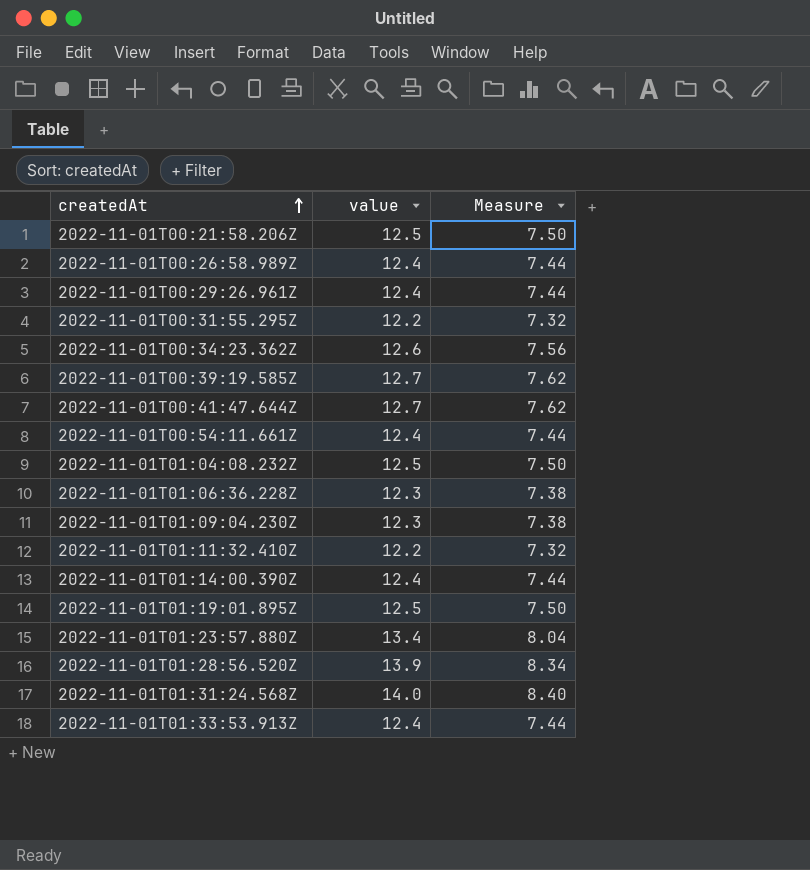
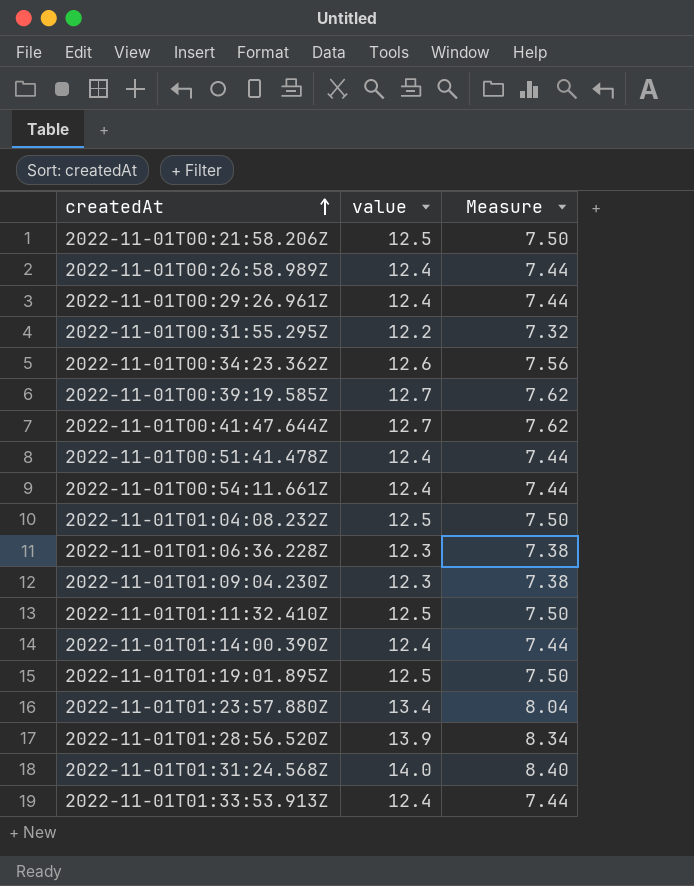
row 2022-11-01T00:51:41.478Z: none -> 12.4 | 7.44
2022-11-01T01:11:32.410Z | value: 12.2 -> 12.5
2022-11-01T01:11:32.410Z | Measure: 7.32 -> 7.50

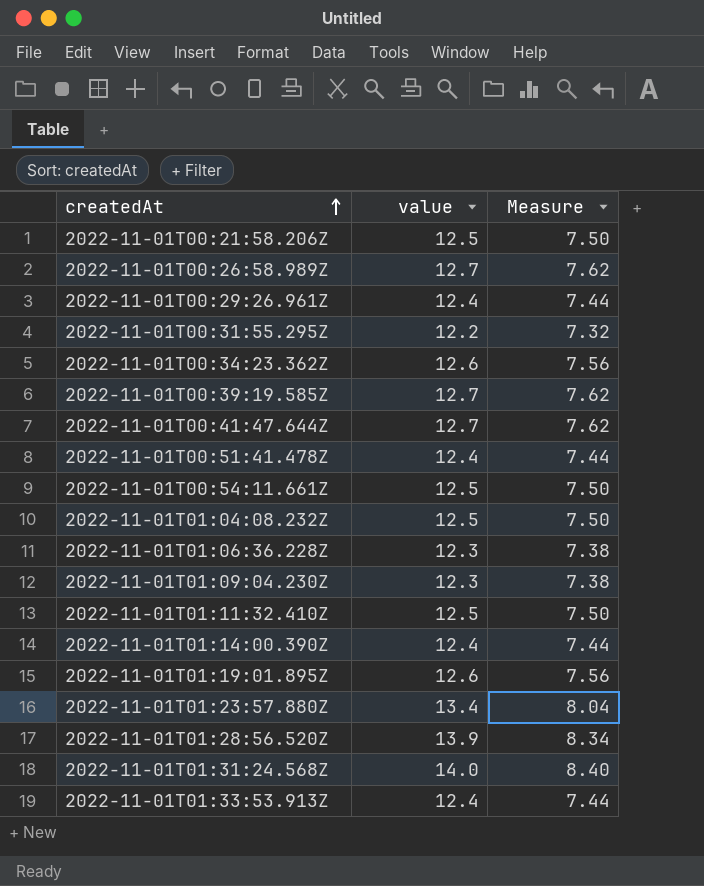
2022-11-01T00:26:58.989Z | value: 12.4 -> 12.7
2022-11-01T00:26:58.989Z | Measure: 7.44 -> 7.62
2022-11-01T00:54:11.661Z | value: 12.4 -> 12.5
2022-11-01T00:54:11.661Z | Measure: 7.44 -> 7.50
2022-11-01T01:19:01.895Z | value: 12.5 -> 12.6
2022-11-01T01:19:01.895Z | Measure: 7.50 -> 7.56

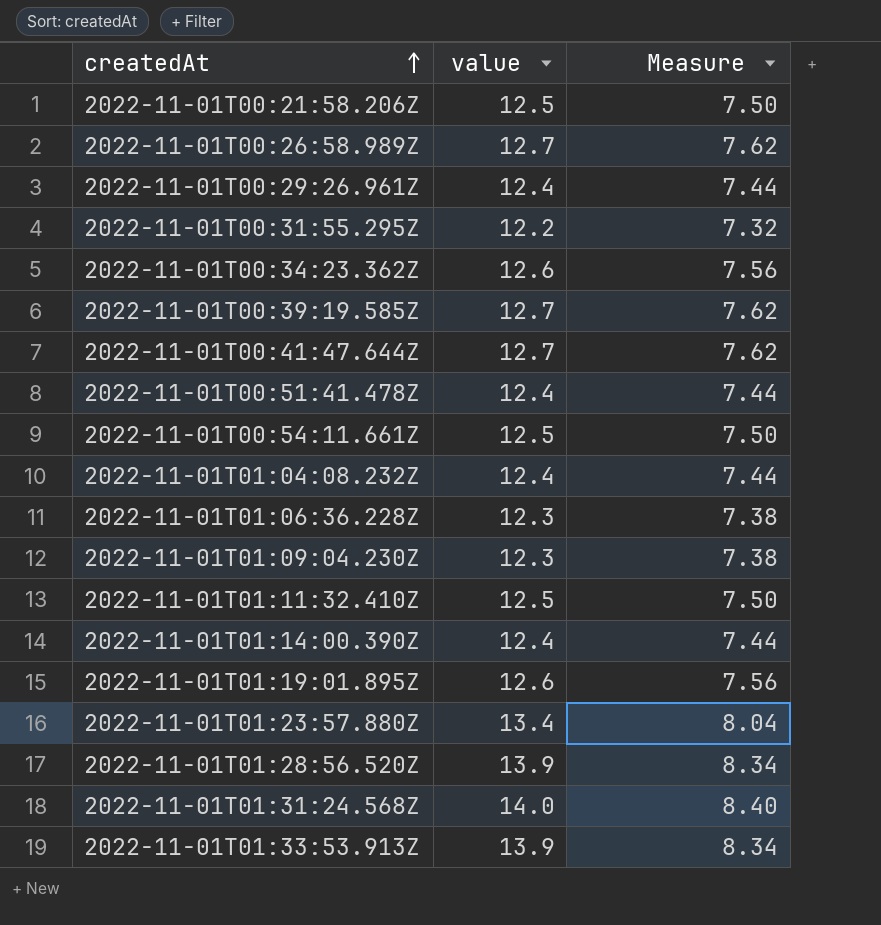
2022-11-01T01:04:08.232Z | value: 12.5 -> 12.4
2022-11-01T01:04:08.232Z | Measure: 7.50 -> 7.44
2022-11-01T01:33:53.913Z | value: 12.4 -> 13.9
2022-11-01T01:33:53.913Z | Measure: 7.44 -> 8.34

